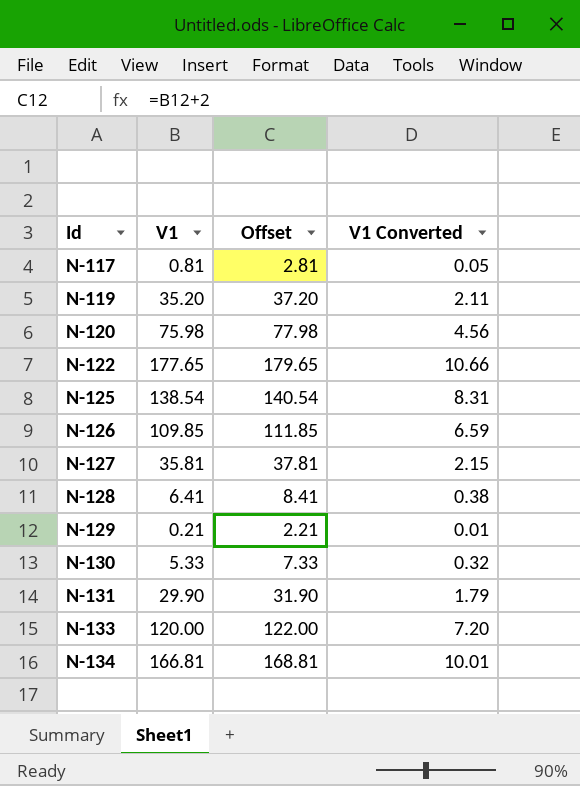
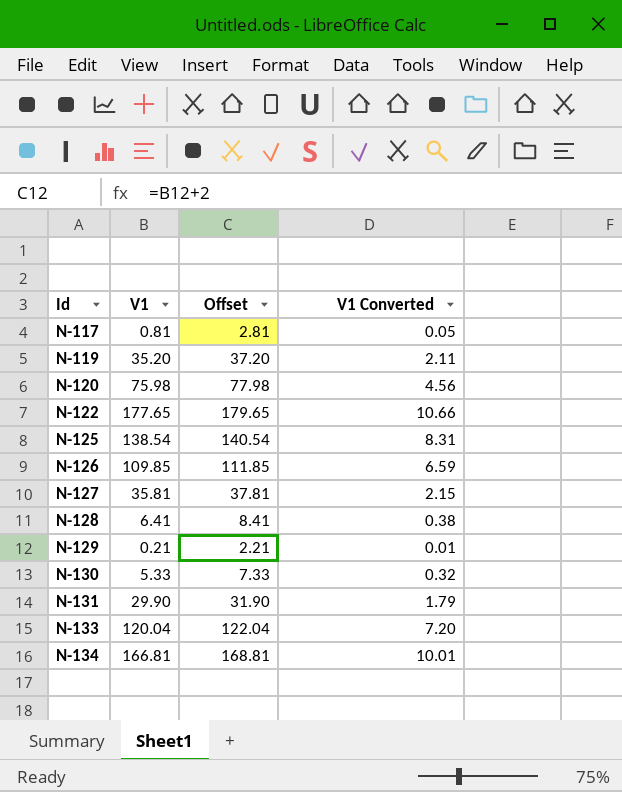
N-133 | V1: 120.00 -> 120.04
N-133 | Offset: 122.00 -> 122.04

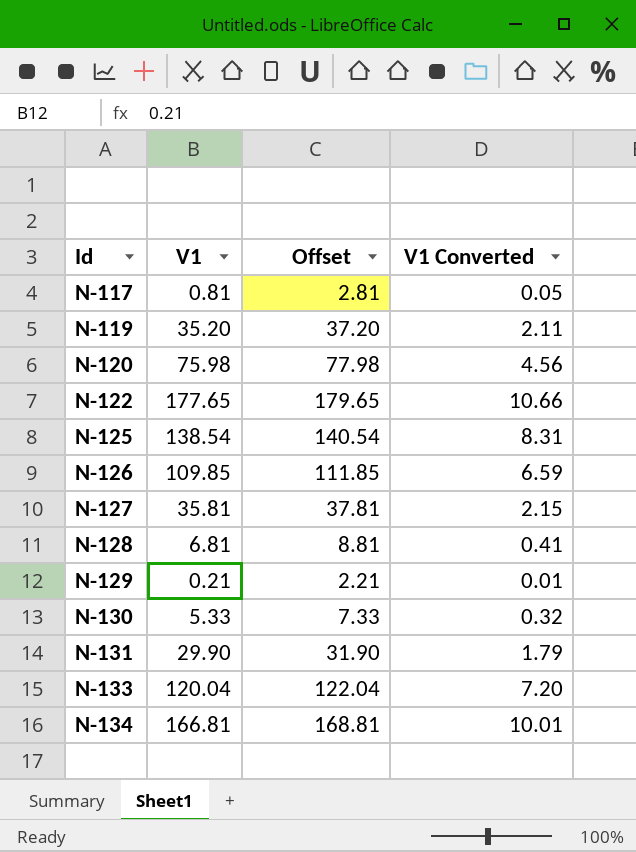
N-128 | V1: 6.41 -> 6.81
N-128 | Offset: 8.41 -> 8.81
N-128 | V1 Converted: 0.38 -> 0.41

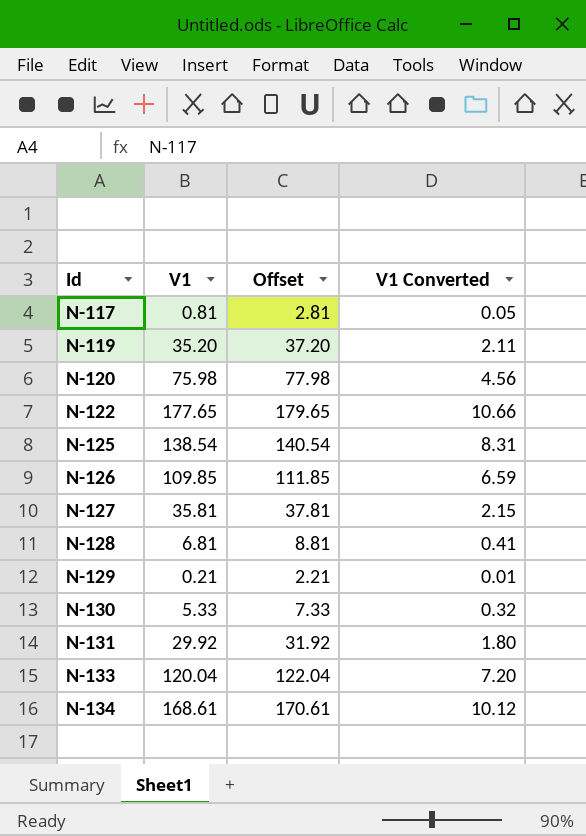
N-131 | V1: 29.90 -> 29.92
N-131 | Offset: 31.90 -> 31.92
N-131 | V1 Converted: 1.79 -> 1.80
N-134 | V1: 166.81 -> 168.61
N-134 | Offset: 168.81 -> 170.61
N-134 | V1 Converted: 10.01 -> 10.12

